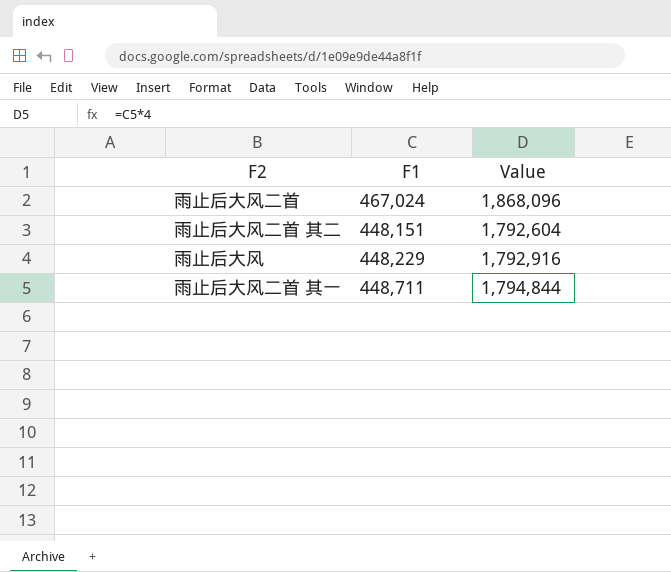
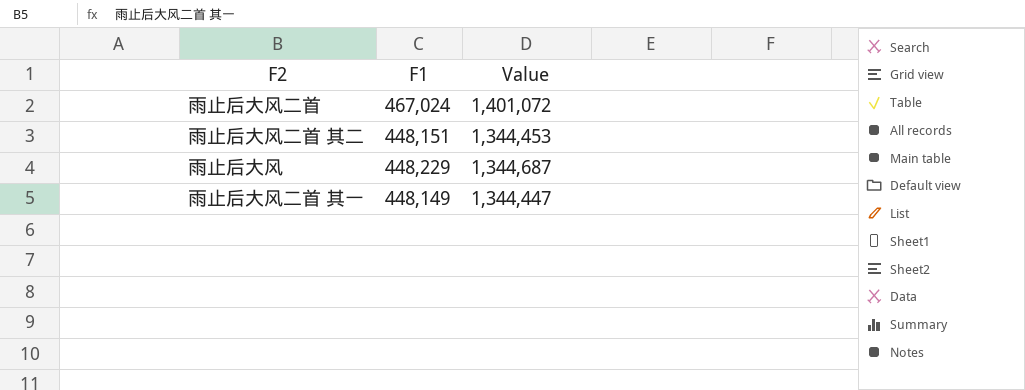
column Value | formula: [F1] * 4 -> [F1] * 3
雨止后大风二首 其一 | F1: 448,711 -> 448,149

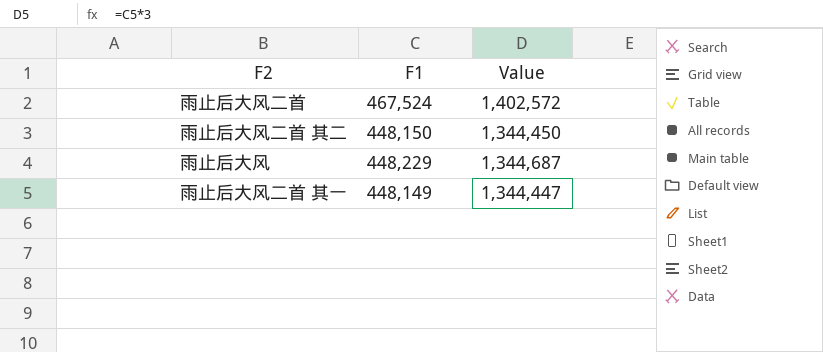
雨止后大风二首 | F1: 467,024 -> 467,524
雨止后大风二首 | Value: 1,401,072 -> 1,402,572
雨止后大风二首 其二 | F1: 448,151 -> 448,150
雨止后大风二首 其二 | Value: 1,344,453 -> 1,344,450

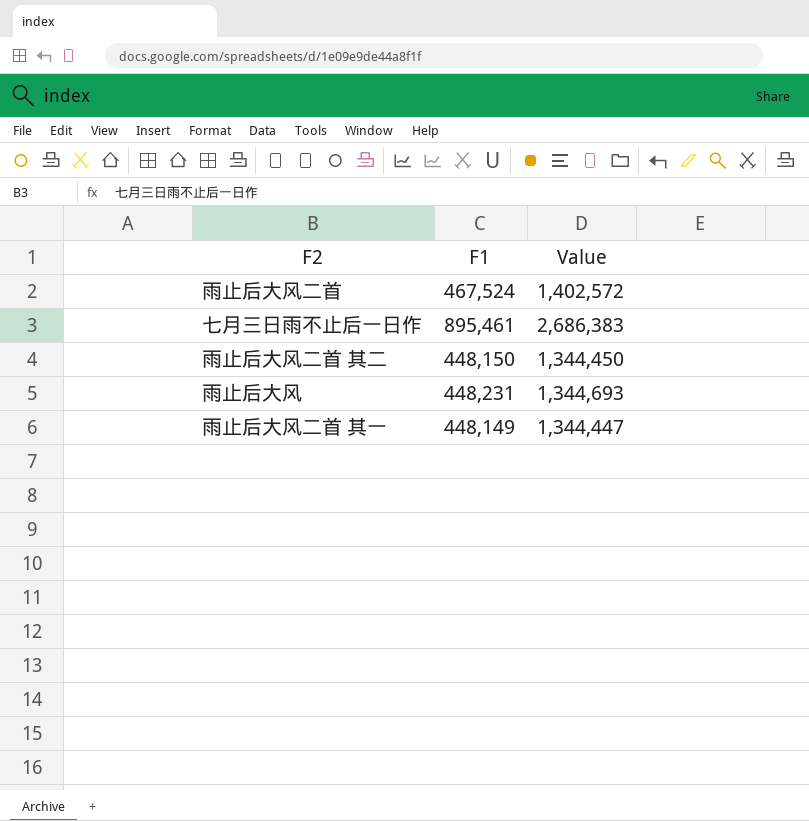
row 七月三日雨不止后一日作: none -> 895,461 | 2,686,383
雨止后大风 | F1: 448,229 -> 448,231
雨止后大风 | Value: 1,344,687 -> 1,344,693

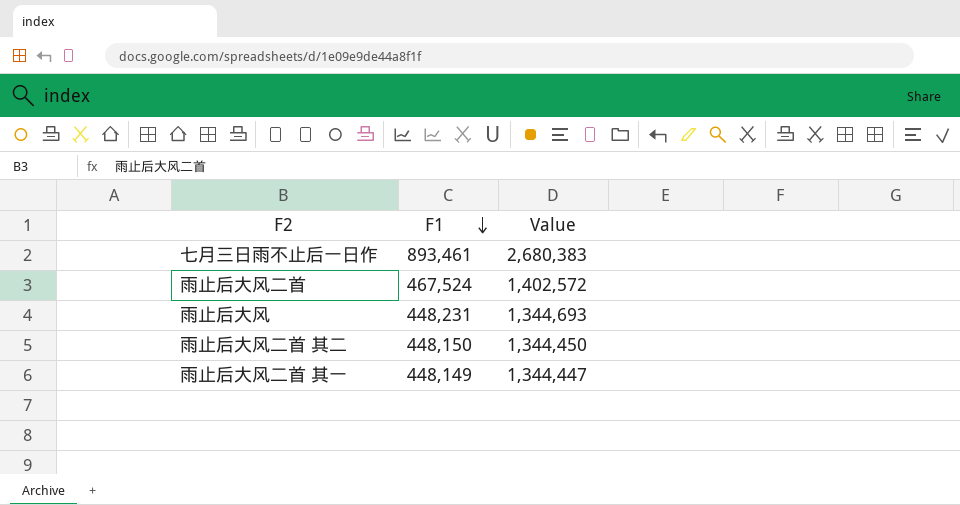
row order: none -> F1 descending
七月三日雨不止后一日作 | F1: 895,461 -> 893,461
七月三日雨不止后一日作 | Value: 2,686,383 -> 2,680,383

